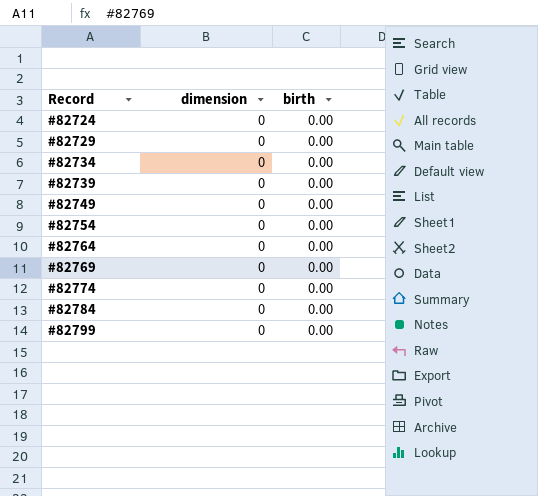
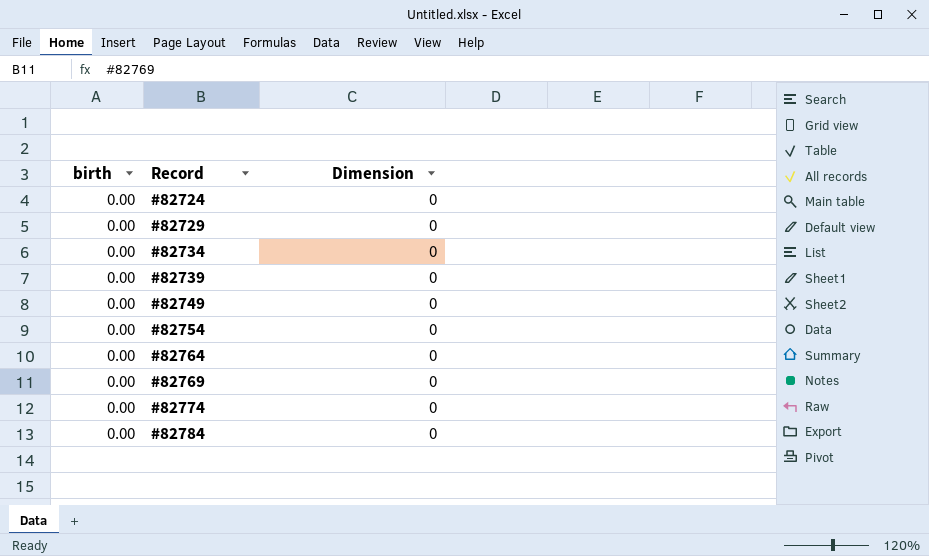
column birth | position: 3 -> 1
column name: dimension -> Dimension
row #82799: 0 | 0.00 -> none

